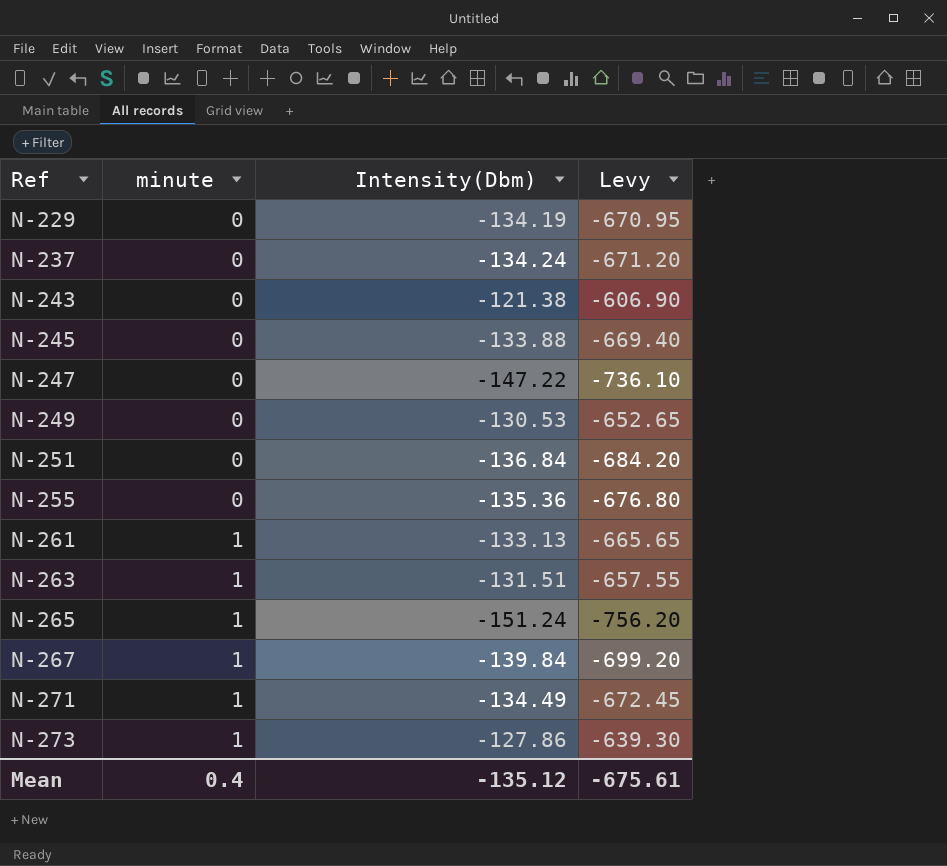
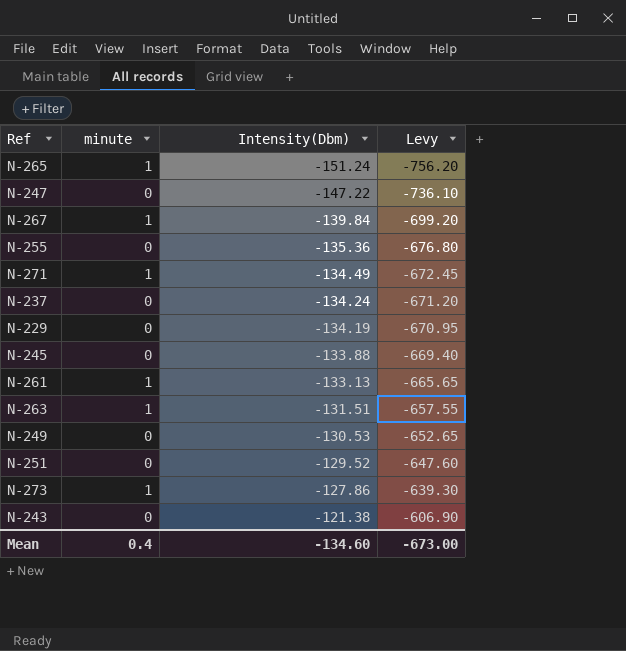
row order: Ref ascending -> Intensity(Dbm) ascending
N-251 | Intensity(Dbm): -136.84 -> -129.52
N-251 | Levy: -684.20 -> -647.60
Mean | Intensity(Dbm): -135.12 -> -134.60
Mean | Levy: -675.61 -> -673.00

